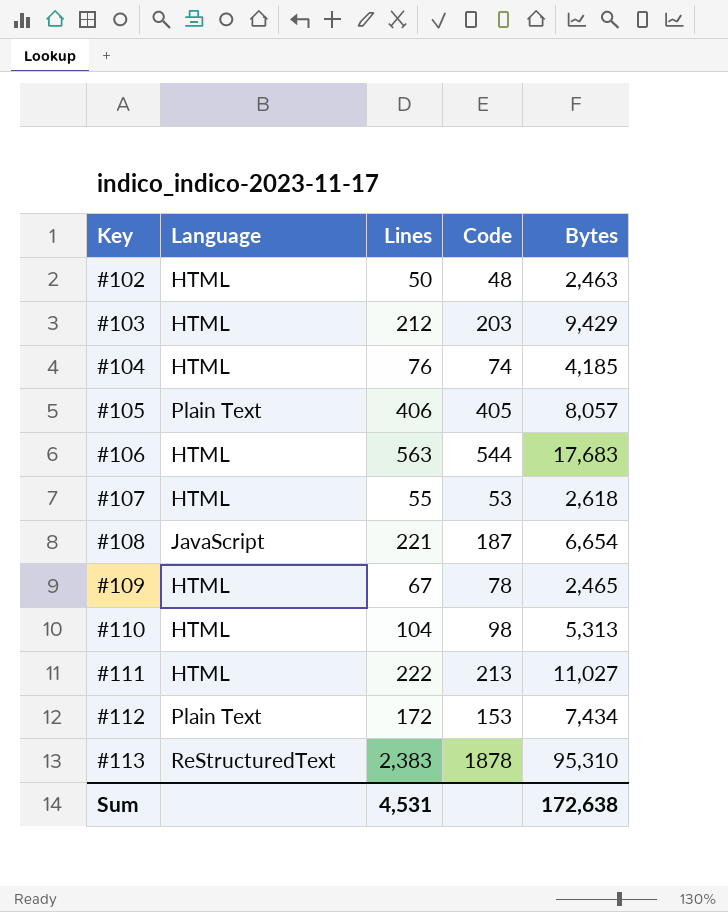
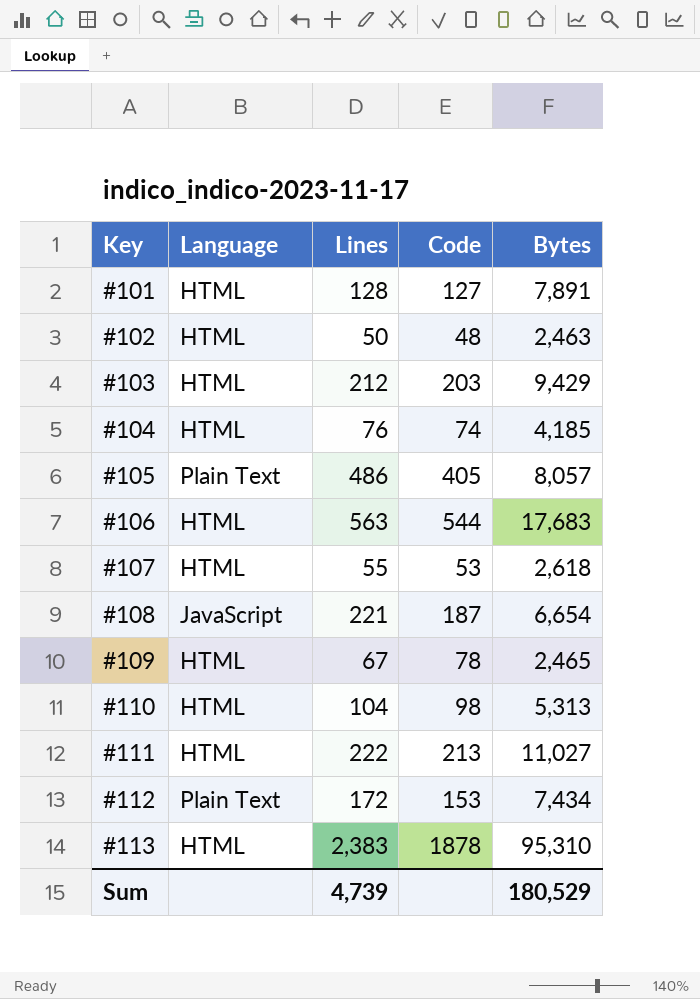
row #101: none -> HTML | 128 | 127 | 7,891
#105 | Lines: 406 -> 486
#113 | Language: ReStructuredText -> HTML
Sum | Lines: 4,531 -> 4,739
Sum | Bytes: 172,638 -> 180,529

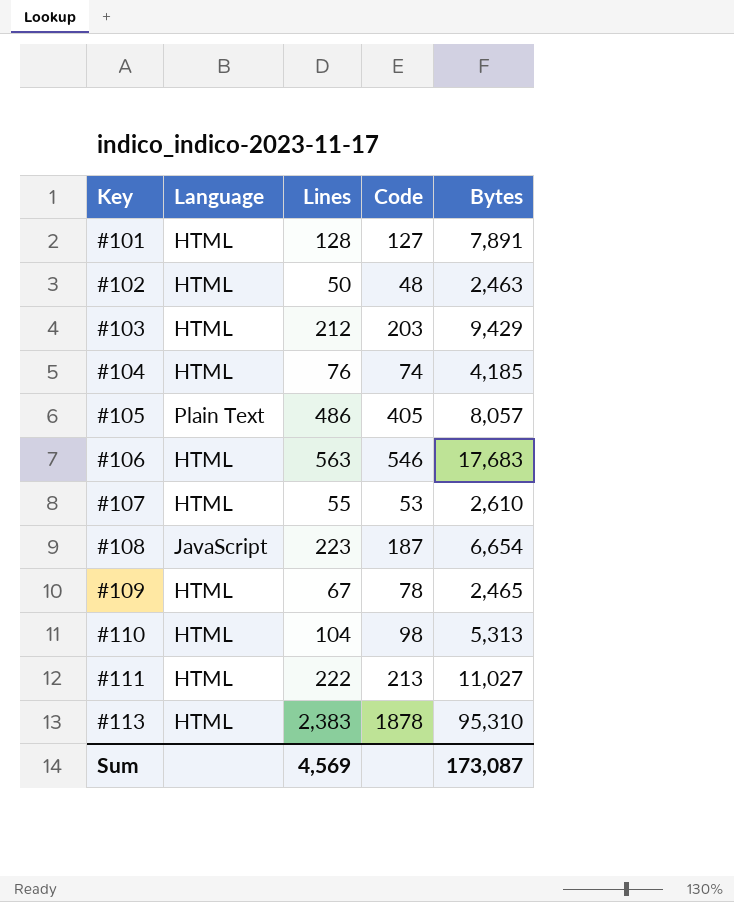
row #112: Plain Text | 172 | 153 | 7,434 -> none
#106 | Code: 544 -> 546
#107 | Bytes: 2,618 -> 2,610
#108 | Lines: 221 -> 223
Sum | Lines: 4,739 -> 4,569
Sum | Bytes: 180,529 -> 173,087

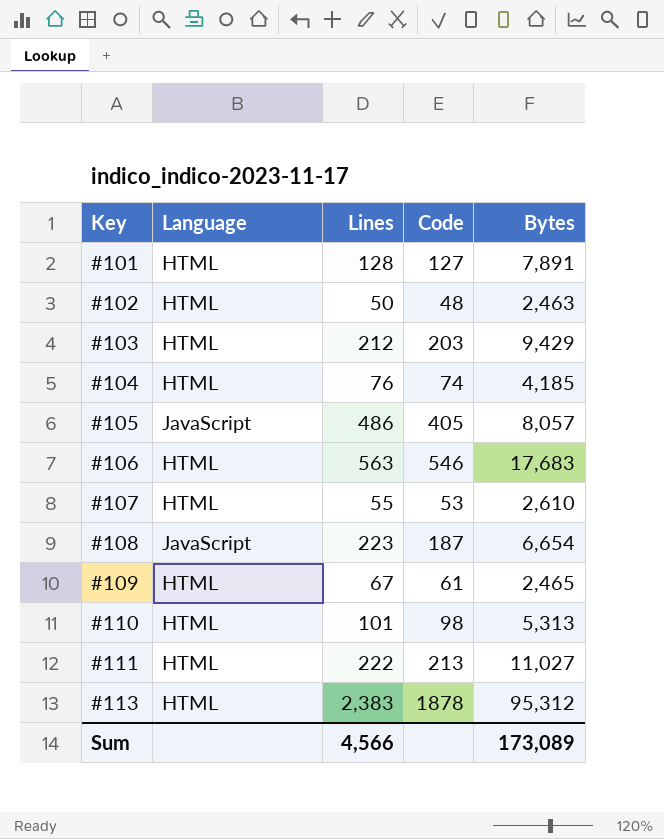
#105 | Language: Plain Text -> JavaScript
#109 | Code: 78 -> 61
#110 | Lines: 104 -> 101
#113 | Bytes: 95,310 -> 95,312
Sum | Lines: 4,569 -> 4,566
Sum | Bytes: 173,087 -> 173,089

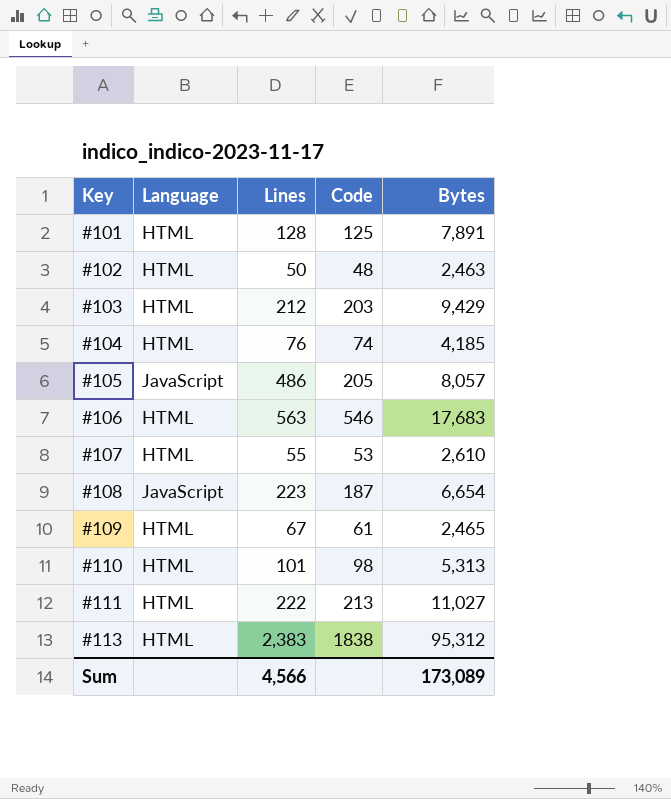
#101 | Code: 127 -> 125
#105 | Code: 405 -> 205
#113 | Code: 1878 -> 1838

